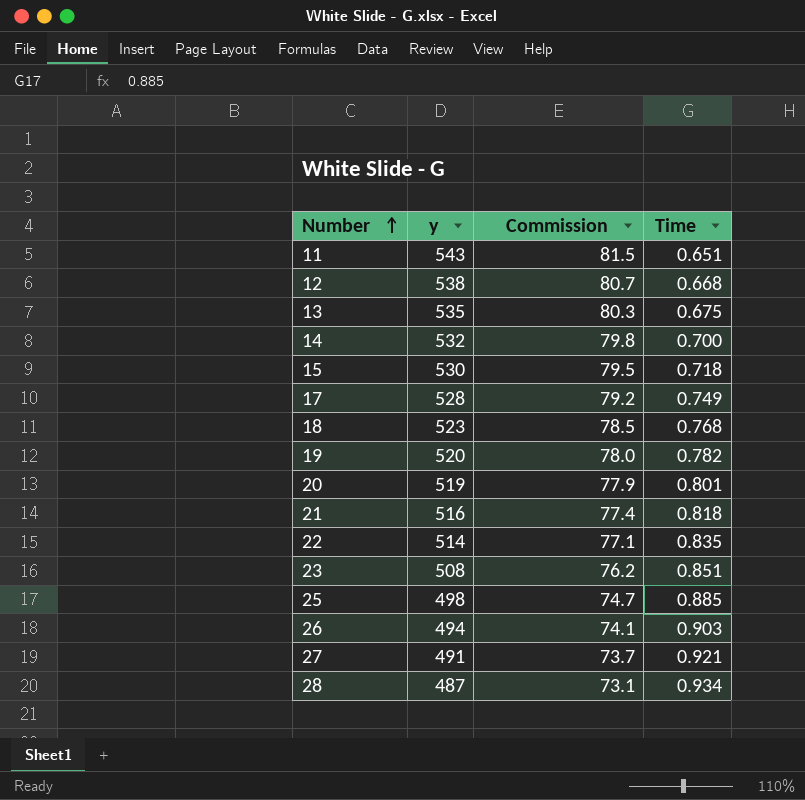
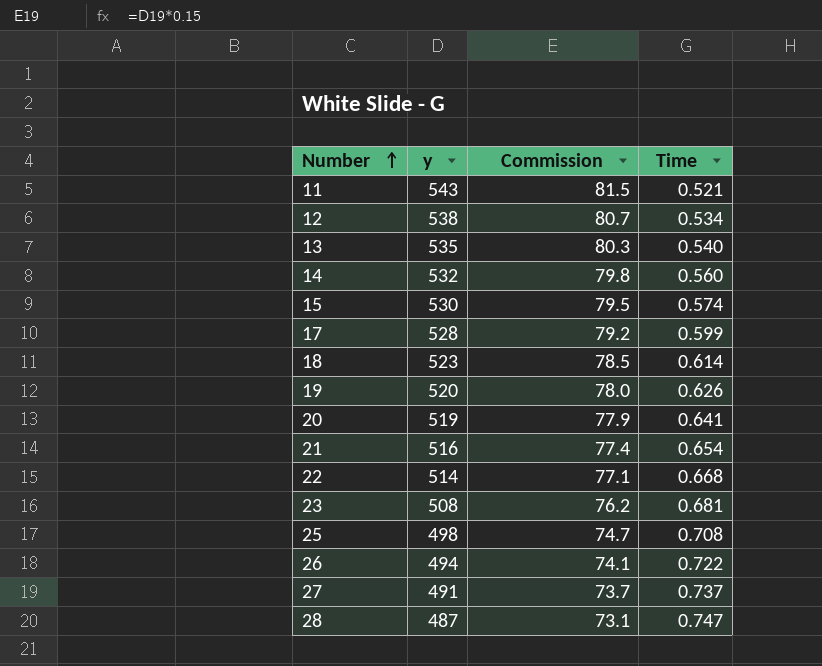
11 | Time: 0.651 -> 0.521
12 | Time: 0.668 -> 0.534
13 | Time: 0.675 -> 0.540
14 | Time: 0.700 -> 0.560
15 | Time: 0.718 -> 0.574
17 | Time: 0.749 -> 0.599
18 | Time: 0.768 -> 0.614
19 | Time: 0.782 -> 0.626
20 | Time: 0.801 -> 0.641
21 | Time: 0.818 -> 0.654
22 | Time: 0.835 -> 0.668
23 | Time: 0.851 -> 0.681
25 | Time: 0.885 -> 0.708
26 | Time: 0.903 -> 0.722
27 | Time: 0.921 -> 0.737
28 | Time: 0.934 -> 0.747

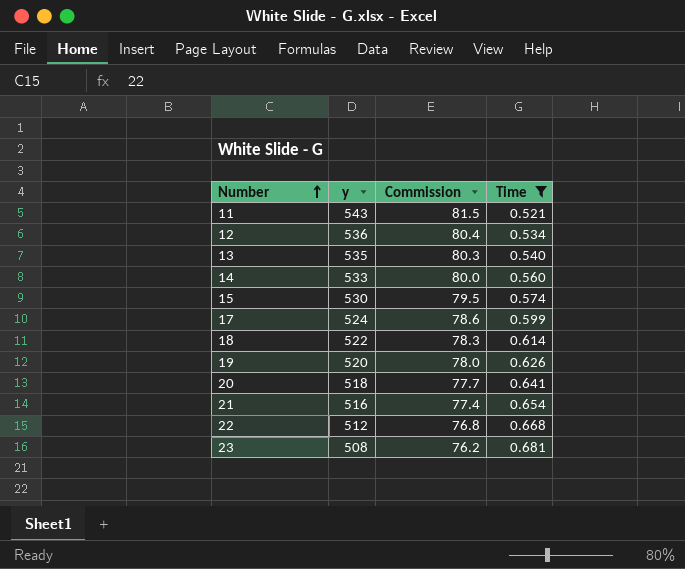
filter: none -> Time <= 0.681
12 | y: 538 -> 536
12 | Commission: 80.7 -> 80.4
14 | y: 532 -> 533
14 | Commission: 79.8 -> 80.0
17 | y: 528 -> 524
17 | Commission: 79.2 -> 78.6
18 | y: 523 -> 522
18 | Commission: 78.5 -> 78.3
20 | y: 519 -> 518
20 | Commission: 77.9 -> 77.7
22 | y: 514 -> 512
22 | Commission: 77.1 -> 76.8

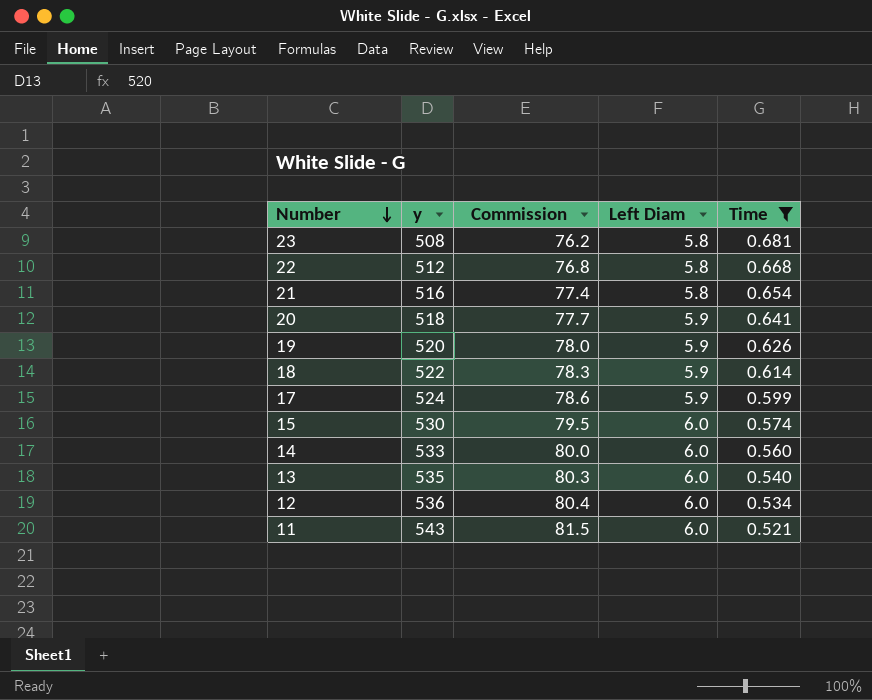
row order: Number ascending -> Number descending
column Left Diam | position: none -> 4

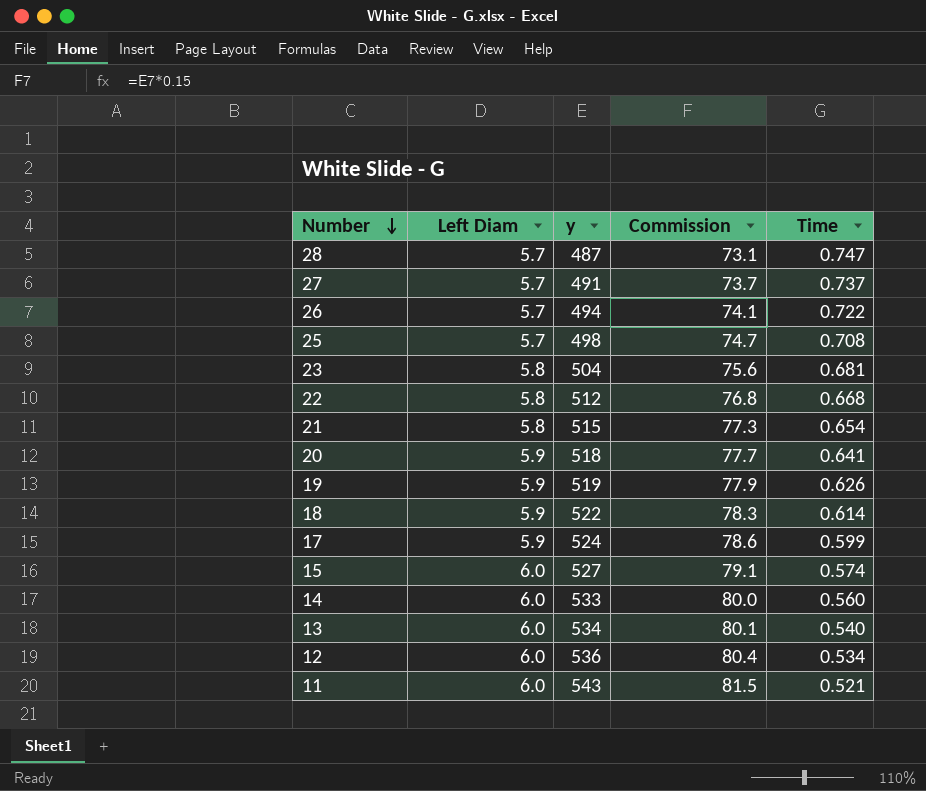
filter: Time <= 0.681 -> none
column Left Diam | position: 4 -> 2
23 | y: 508 -> 504
23 | Commission: 76.2 -> 75.6
21 | y: 516 -> 515
21 | Commission: 77.4 -> 77.3
19 | y: 520 -> 519
19 | Commission: 78.0 -> 77.9
15 | y: 530 -> 527
15 | Commission: 79.5 -> 79.1
13 | y: 535 -> 534
13 | Commission: 80.3 -> 80.1

